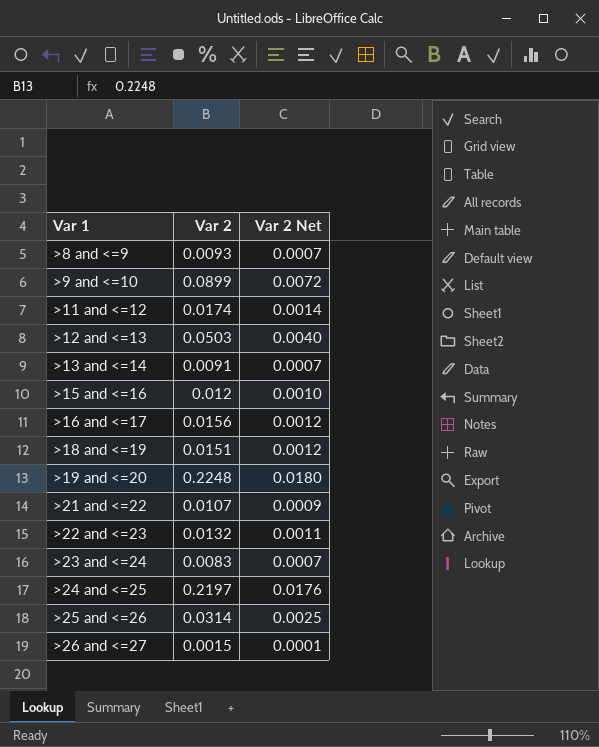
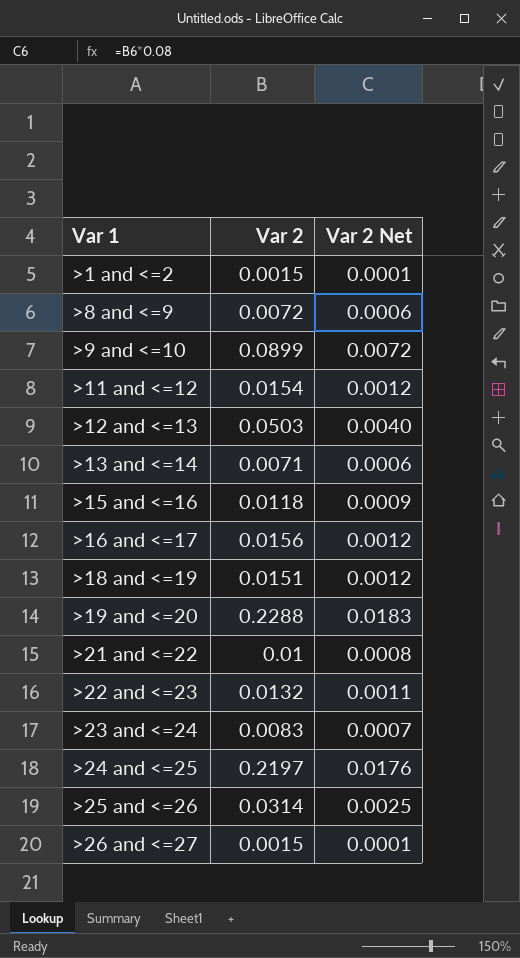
row >1 and <=2: none -> 0.0015 | 0.0001
>8 and <=9 | Var 2: 0.0093 -> 0.0072
>8 and <=9 | Var 2 Net: 0.0007 -> 0.0006
>11 and <=12 | Var 2: 0.0174 -> 0.0154
>11 and <=12 | Var 2 Net: 0.0014 -> 0.0012
>13 and <=14 | Var 2: 0.0091 -> 0.0071
>13 and <=14 | Var 2 Net: 0.0007 -> 0.0006
>15 and <=16 | Var 2: 0.012 -> 0.0118
>15 and <=16 | Var 2 Net: 0.0010 -> 0.0009
>19 and <=20 | Var 2: 0.2248 -> 0.2288
>19 and <=20 | Var 2 Net: 0.0180 -> 0.0183
>21 and <=22 | Var 2: 0.0107 -> 0.01
>21 and <=22 | Var 2 Net: 0.0009 -> 0.0008

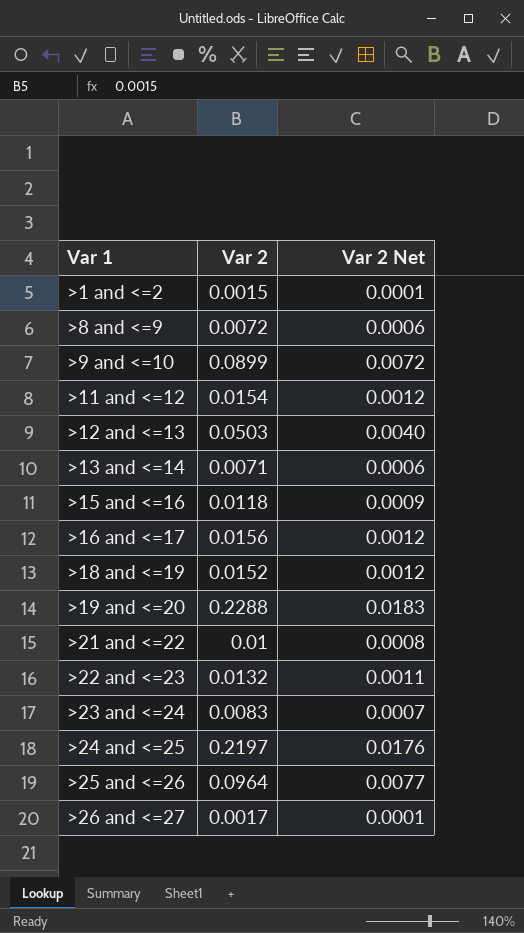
>18 and <=19 | Var 2: 0.0151 -> 0.0152
>25 and <=26 | Var 2: 0.0314 -> 0.0964
>25 and <=26 | Var 2 Net: 0.0025 -> 0.0077
>26 and <=27 | Var 2: 0.0015 -> 0.0017

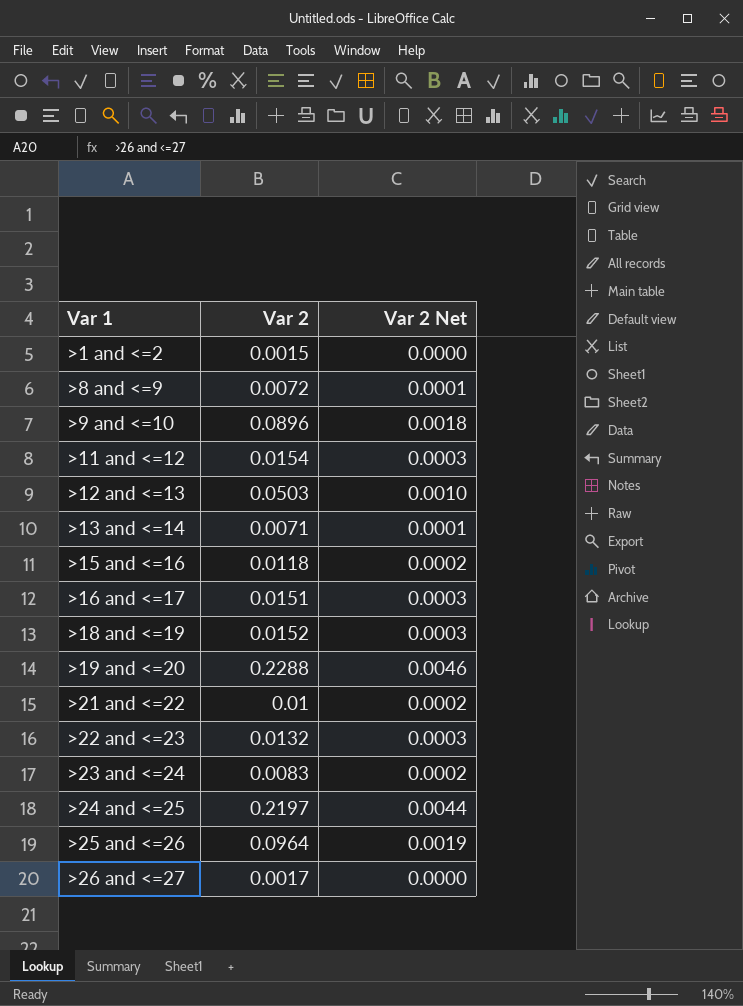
column Var 2 Net | formula: [Var 2] * 0.08 -> [Var 2] * 0.02
>9 and <=10 | Var 2: 0.0899 -> 0.0896
>16 and <=17 | Var 2: 0.0156 -> 0.0151

